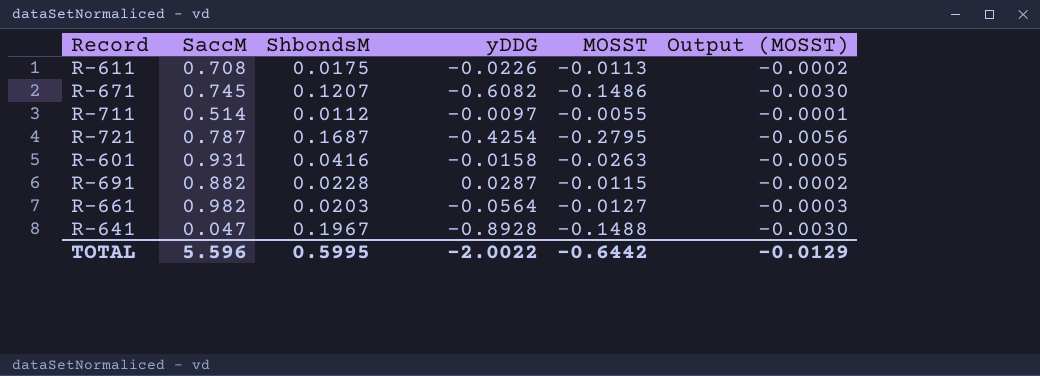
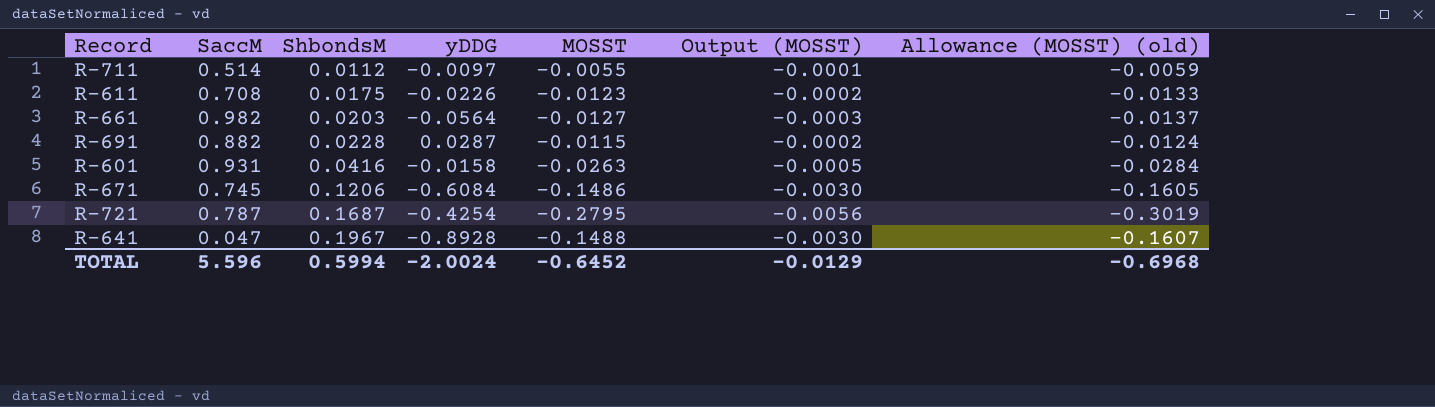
row order: none -> ShbondsM ascending
column Allowance (MOSST) (old) | formula: none -> [MOSST] * 1.08
R-611 | MOSST: -0.0113 -> -0.0123
R-671 | ShbondsM: 0.1207 -> 0.1206
R-671 | yDDG: -0.6082 -> -0.6084
TOTAL | ShbondsM: 0.5995 -> 0.5994
TOTAL | yDDG: -2.0022 -> -2.0024
TOTAL | MOSST: -0.6442 -> -0.6452

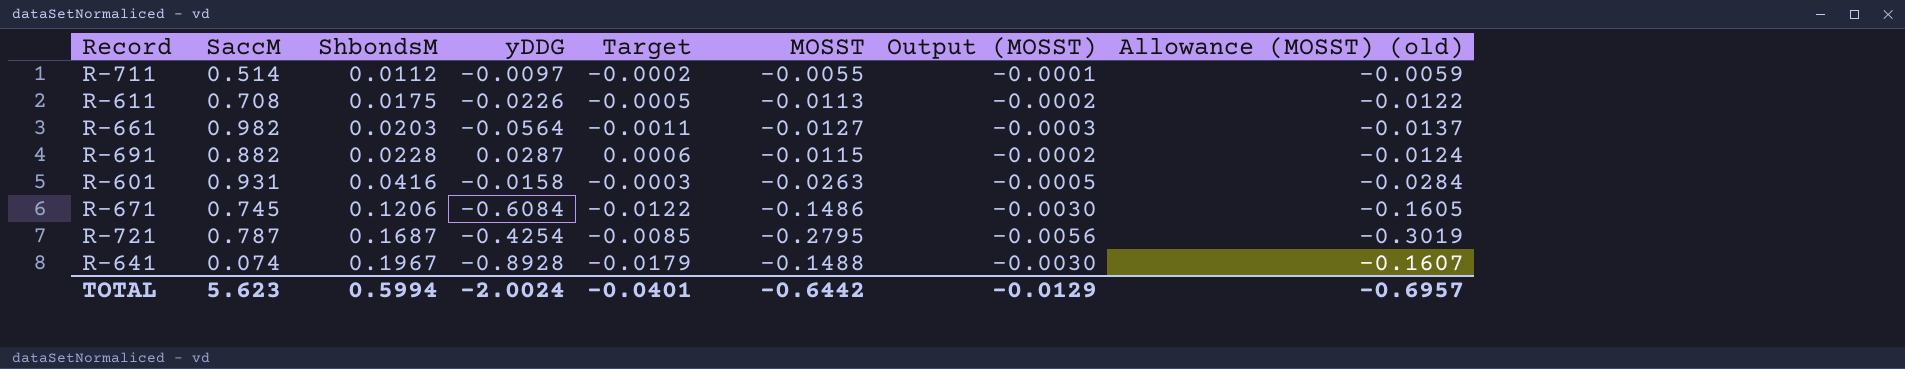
column Target | formula: none -> [yDDG] * 0.02
R-611 | MOSST: -0.0123 -> -0.0113
R-611 | Allowance (MOSST) (old): -0.0133 -> -0.0122
R-641 | SaccM: 0.047 -> 0.074
TOTAL | SaccM: 5.596 -> 5.623
TOTAL | MOSST: -0.6452 -> -0.6442
TOTAL | Allowance (MOSST) (old): -0.6968 -> -0.6957

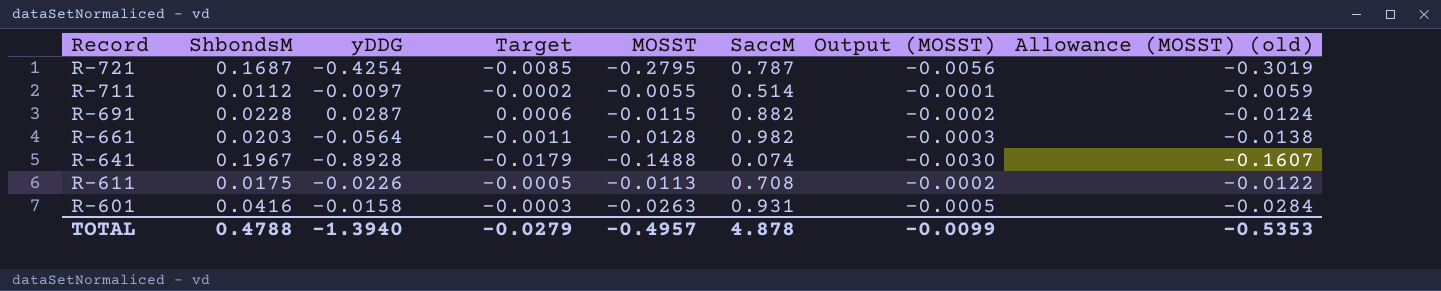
row order: ShbondsM ascending -> Record descending
column SaccM | position: 2 -> 6
row R-671: 0.745 | 0.1206 | -0.6084 | -0.0122 | -0.1486 | -0.0030 | -0.1605 -> none
R-661 | MOSST: -0.0127 -> -0.0128
R-661 | Allowance (MOSST) (old): -0.0137 -> -0.0138
TOTAL | ShbondsM: 0.5994 -> 0.4788
TOTAL | yDDG: -2.0024 -> -1.3940
TOTAL | Target: -0.0401 -> -0.0279
TOTAL | MOSST: -0.6442 -> -0.4957
TOTAL | SaccM: 5.623 -> 4.878
TOTAL | Output (MOSST): -0.0129 -> -0.0099
TOTAL | Allowance (MOSST) (old): -0.6957 -> -0.5353

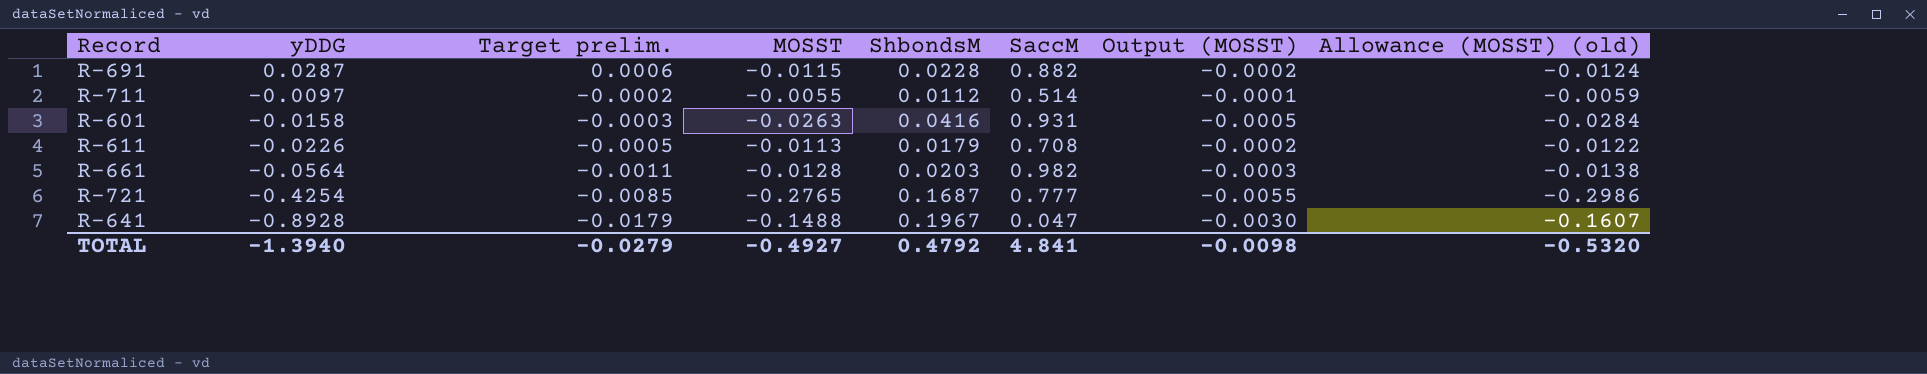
row order: Record descending -> yDDG descending
column name: Target -> Target prelim.
column ShbondsM | position: 2 -> 5
R-611 | ShbondsM: 0.0175 -> 0.0179
R-721 | MOSST: -0.2795 -> -0.2765
R-721 | SaccM: 0.787 -> 0.777
R-721 | Output (MOSST): -0.0056 -> -0.0055
R-721 | Allowance (MOSST) (old): -0.3019 -> -0.2986
R-641 | SaccM: 0.074 -> 0.047
TOTAL | MOSST: -0.4957 -> -0.4927
TOTAL | ShbondsM: 0.4788 -> 0.4792
TOTAL | SaccM: 4.878 -> 4.841
TOTAL | Output (MOSST): -0.0099 -> -0.0098
TOTAL | Allowance (MOSST) (old): -0.5353 -> -0.5320

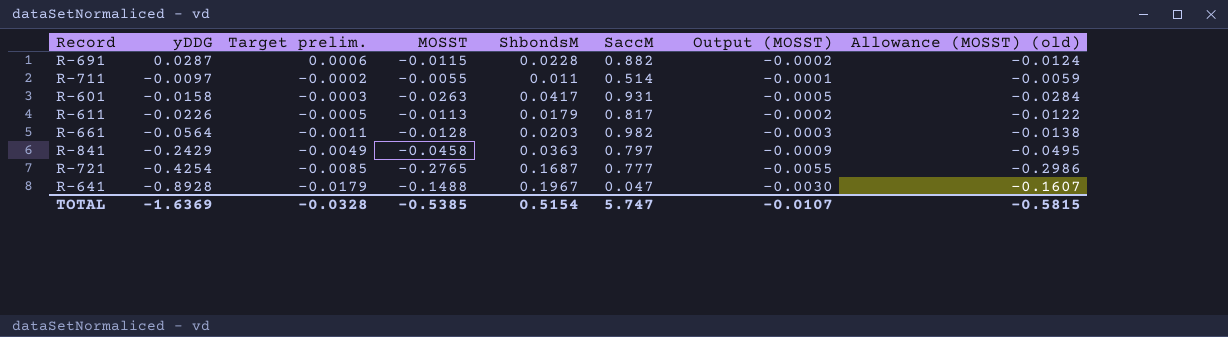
R-711 | ShbondsM: 0.0112 -> 0.011
R-601 | ShbondsM: 0.0416 -> 0.0417
R-611 | SaccM: 0.708 -> 0.817
row R-841: none -> -0.2429 | -0.0049 | -0.0458 | 0.0363 | 0.797 | -0.0009 | -0.0495
TOTAL | yDDG: -1.3940 -> -1.6369
TOTAL | Target prelim.: -0.0279 -> -0.0328
TOTAL | MOSST: -0.4927 -> -0.5385
TOTAL | ShbondsM: 0.4792 -> 0.5154
TOTAL | SaccM: 4.841 -> 5.747
TOTAL | Output (MOSST): -0.0098 -> -0.0107
TOTAL | Allowance (MOSST) (old): -0.5320 -> -0.5815

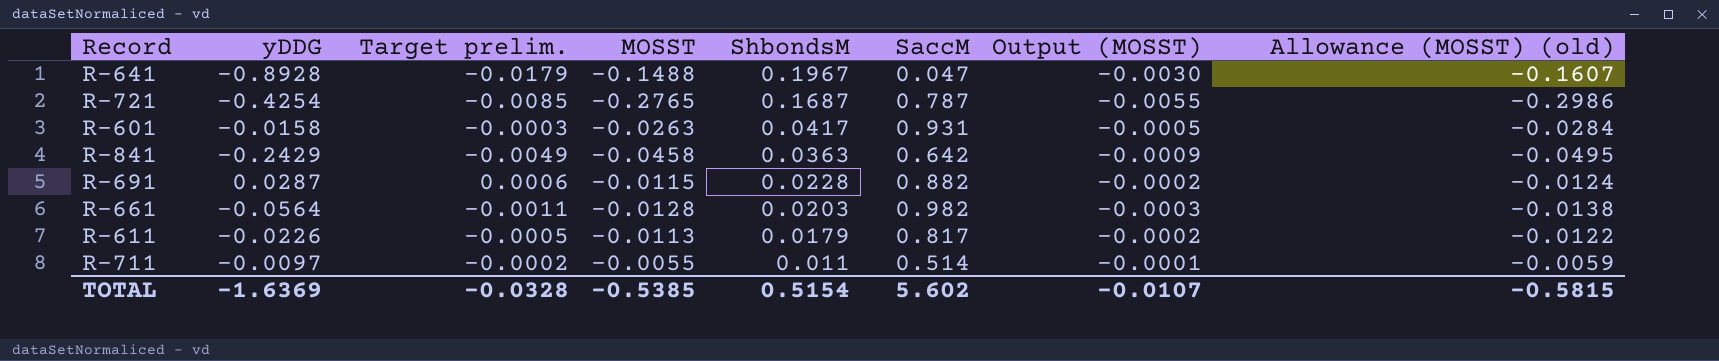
row order: yDDG descending -> ShbondsM descending
R-721 | SaccM: 0.777 -> 0.787
R-841 | SaccM: 0.797 -> 0.642
TOTAL | SaccM: 5.747 -> 5.602

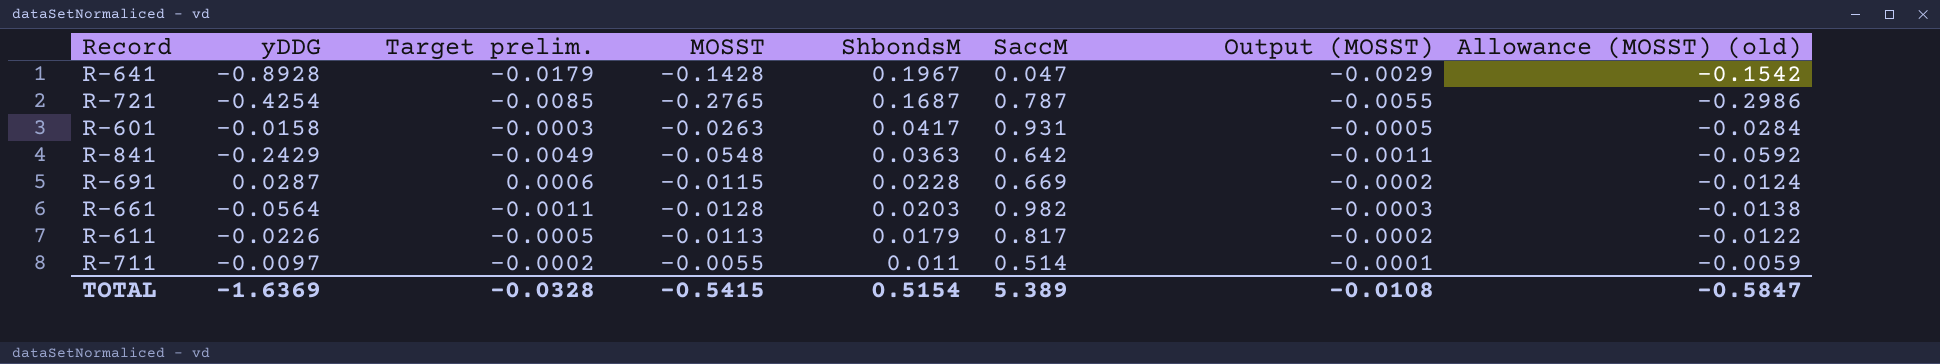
R-641 | MOSST: -0.1488 -> -0.1428
R-641 | Output (MOSST): -0.0030 -> -0.0029
R-641 | Allowance (MOSST) (old): -0.1607 -> -0.1542
R-841 | MOSST: -0.0458 -> -0.0548
R-841 | Output (MOSST): -0.0009 -> -0.0011
R-841 | Allowance (MOSST) (old): -0.0495 -> -0.0592
R-691 | SaccM: 0.882 -> 0.669
TOTAL | MOSST: -0.5385 -> -0.5415
TOTAL | SaccM: 5.602 -> 5.389
TOTAL | Output (MOSST): -0.0107 -> -0.0108
TOTAL | Allowance (MOSST) (old): -0.5815 -> -0.5847

